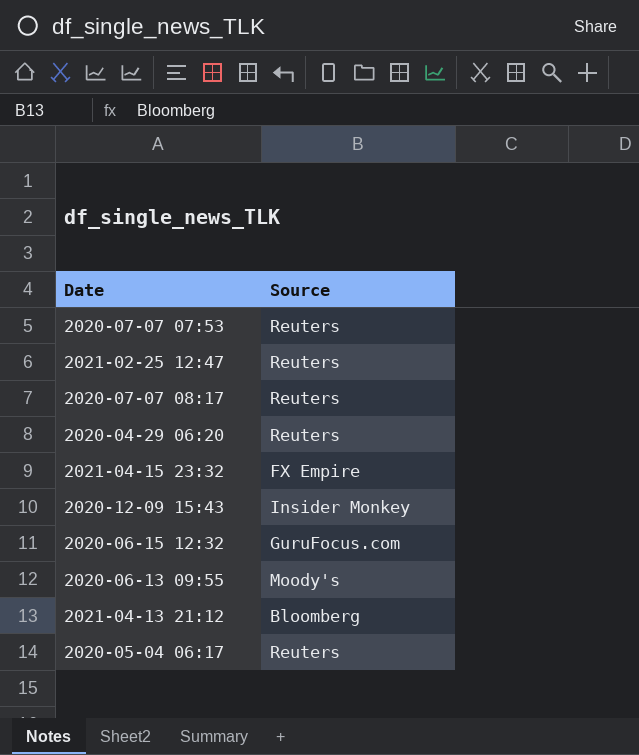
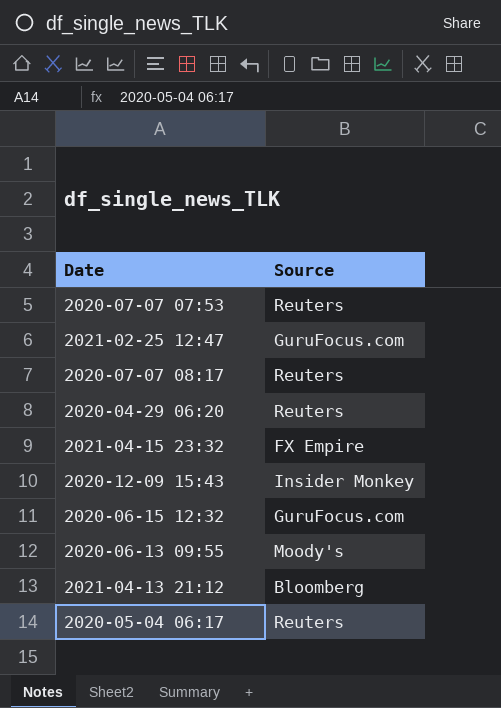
2021-02-25 12:47 | Source: Reuters -> GuruFocus.com

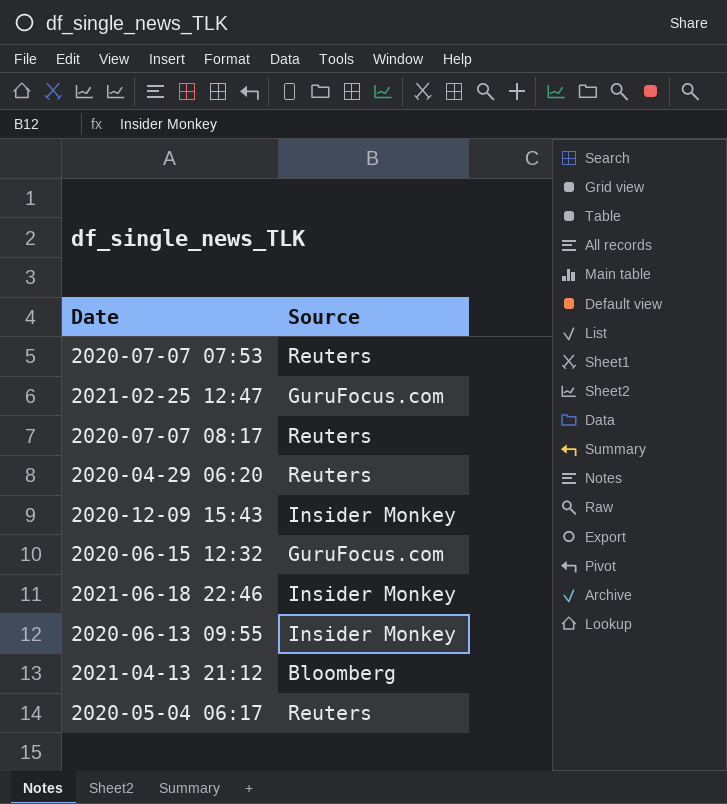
row 2021-04-15 23:32: FX Empire -> none
row 2021-06-18 22:46: none -> Insider Monkey
2020-06-13 09:55 | Source: Moody's -> Insider Monkey

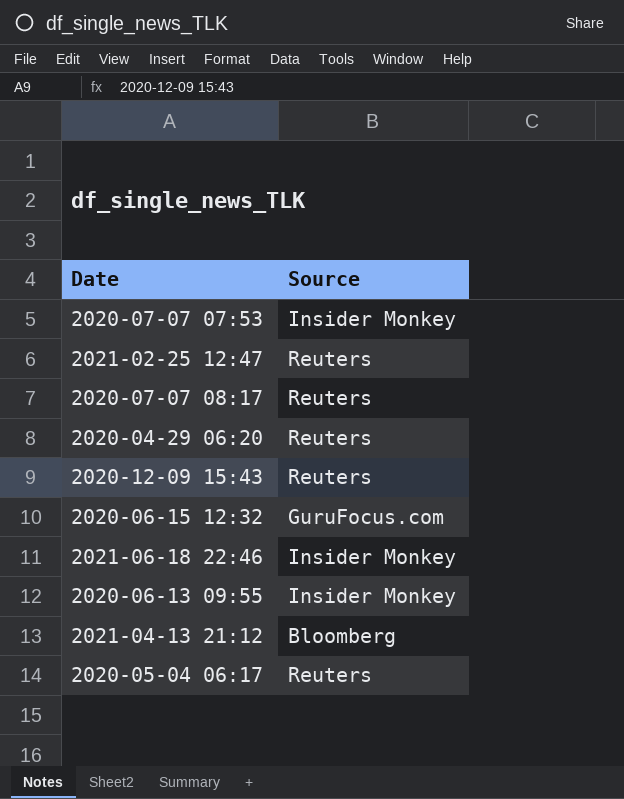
2020-07-07 07:53 | Source: Reuters -> Insider Monkey
2021-02-25 12:47 | Source: GuruFocus.com -> Reuters
2020-12-09 15:43 | Source: Insider Monkey -> Reuters

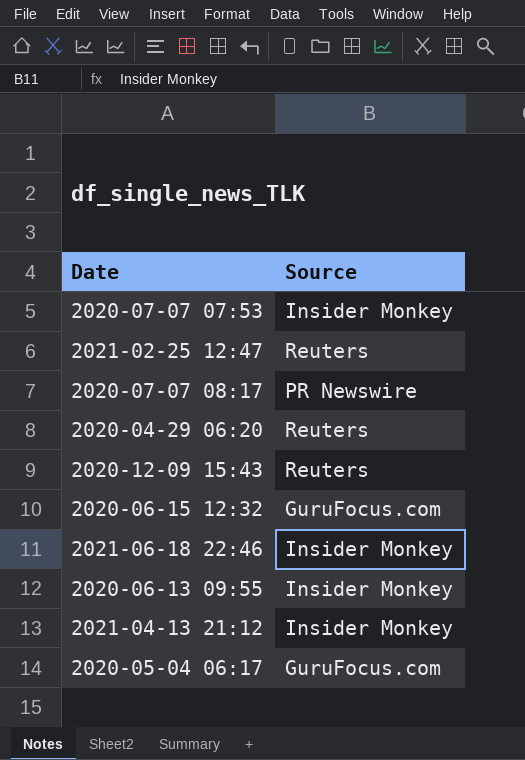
2020-07-07 08:17 | Source: Reuters -> PR Newswire
2021-04-13 21:12 | Source: Bloomberg -> Insider Monkey
2020-05-04 06:17 | Source: Reuters -> GuruFocus.com

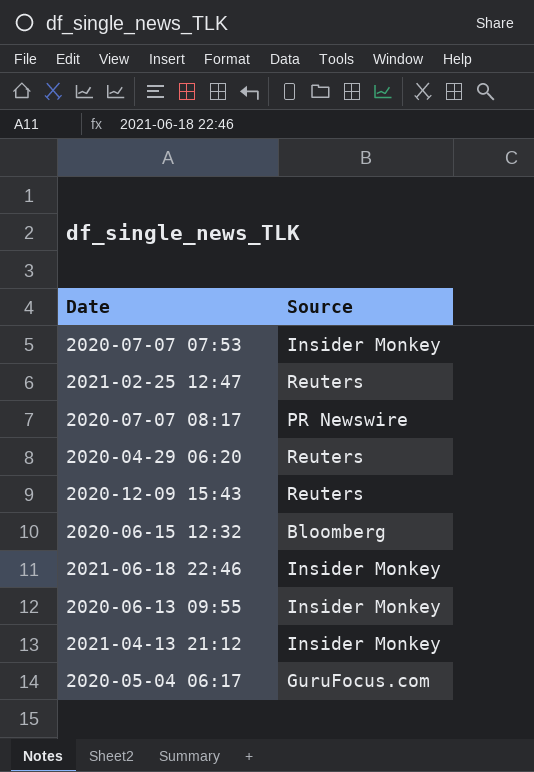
2020-06-15 12:32 | Source: GuruFocus.com -> Bloomberg

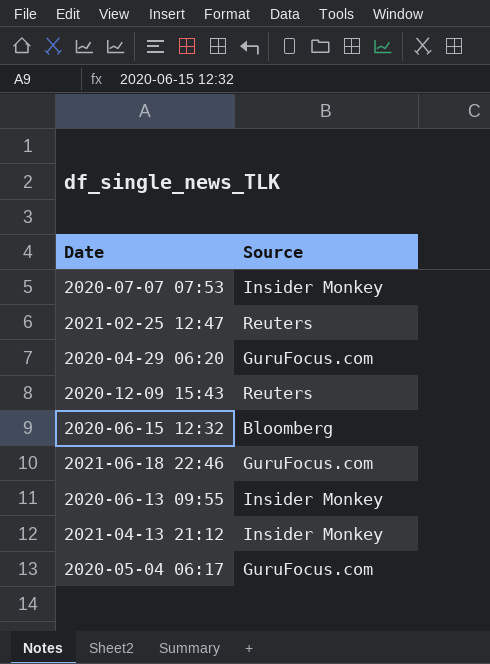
row 2020-07-07 08:17: PR Newswire -> none
2020-04-29 06:20 | Source: Reuters -> GuruFocus.com
2021-06-18 22:46 | Source: Insider Monkey -> GuruFocus.com

